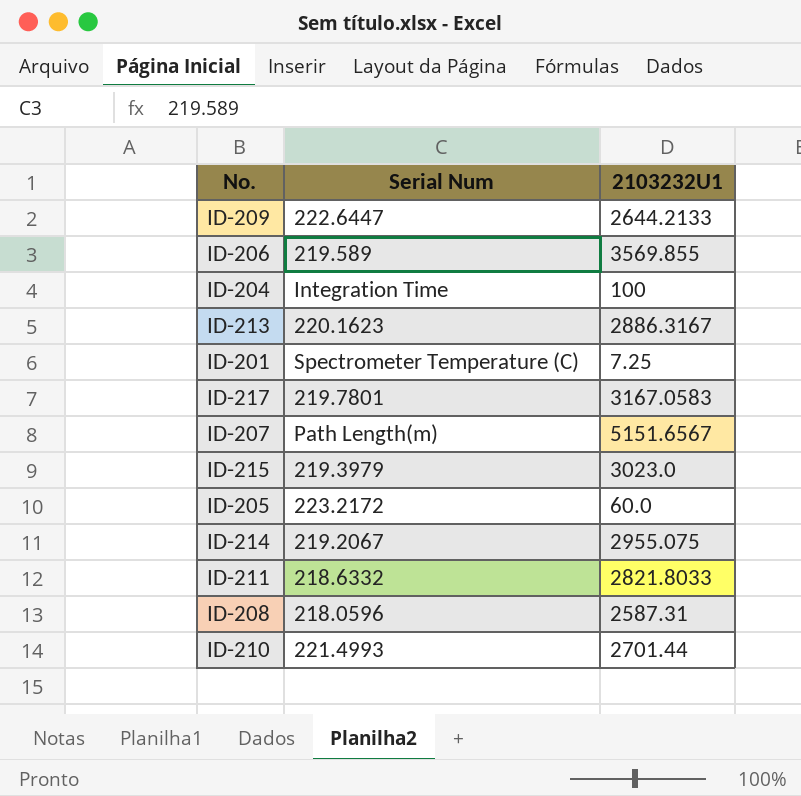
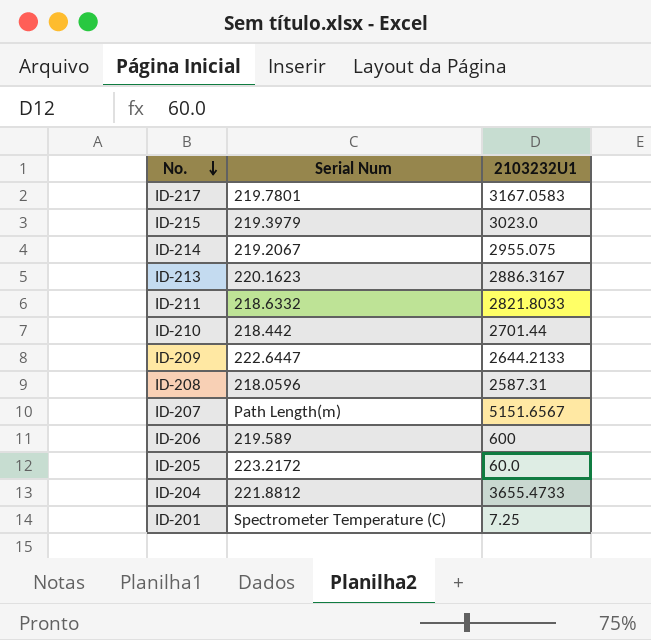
row order: none -> No. descending
ID-210 | Serial Num: 221.4993 -> 218.442
ID-206 | 2103232U1: 3569.855 -> 600
ID-204 | Serial Num: Integration Time -> 221.8812
ID-204 | 2103232U1: 100 -> 3655.4733

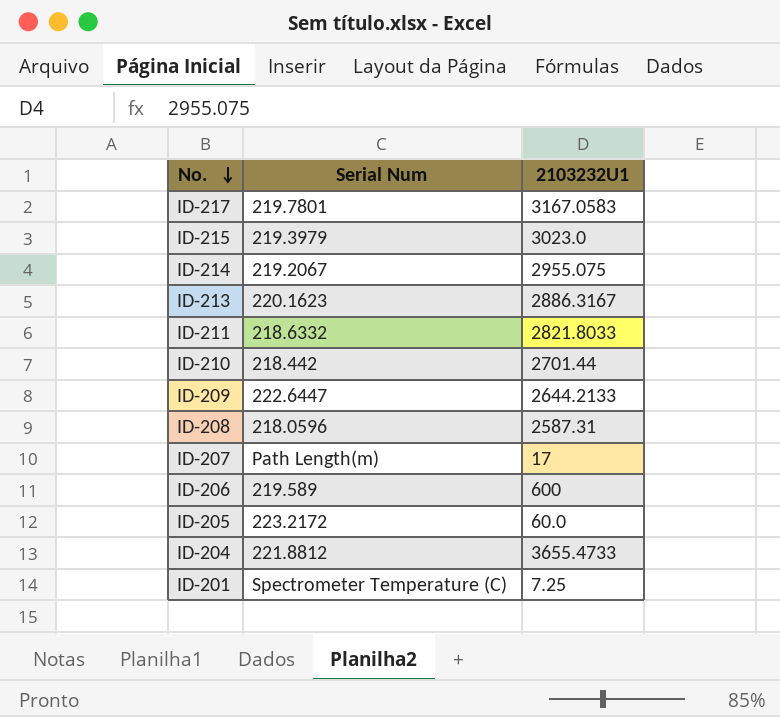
ID-207 | 2103232U1: 5151.6567 -> 17

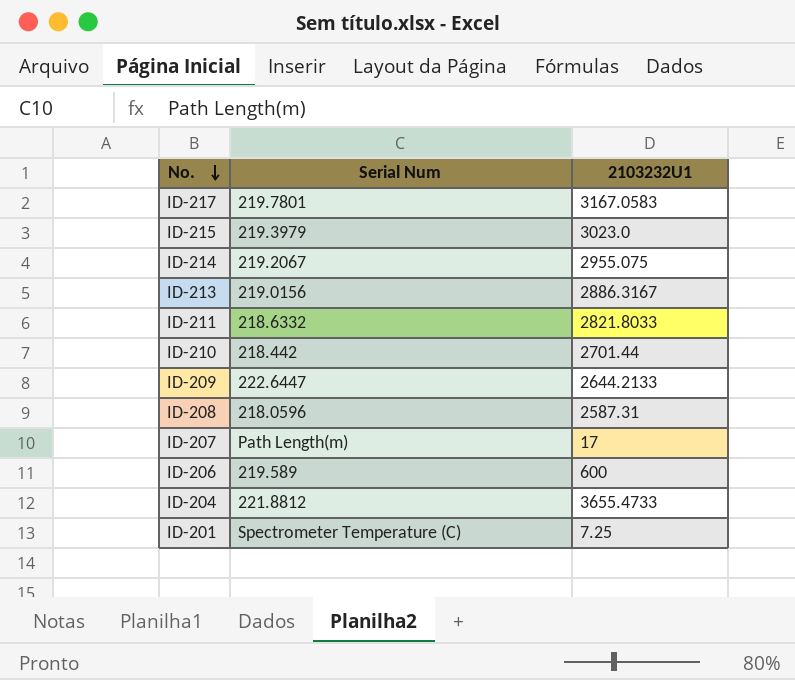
row ID-205: 223.2172 | 60.0 -> none
ID-213 | Serial Num: 220.1623 -> 219.0156

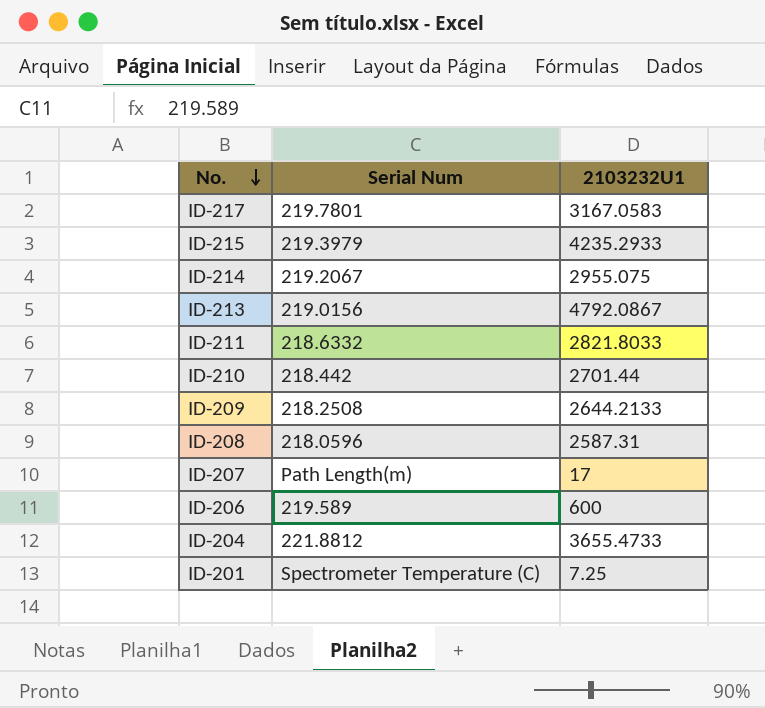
ID-215 | 2103232U1: 3023.0 -> 4235.2933
ID-213 | 2103232U1: 2886.3167 -> 4792.0867
ID-209 | Serial Num: 222.6447 -> 218.2508

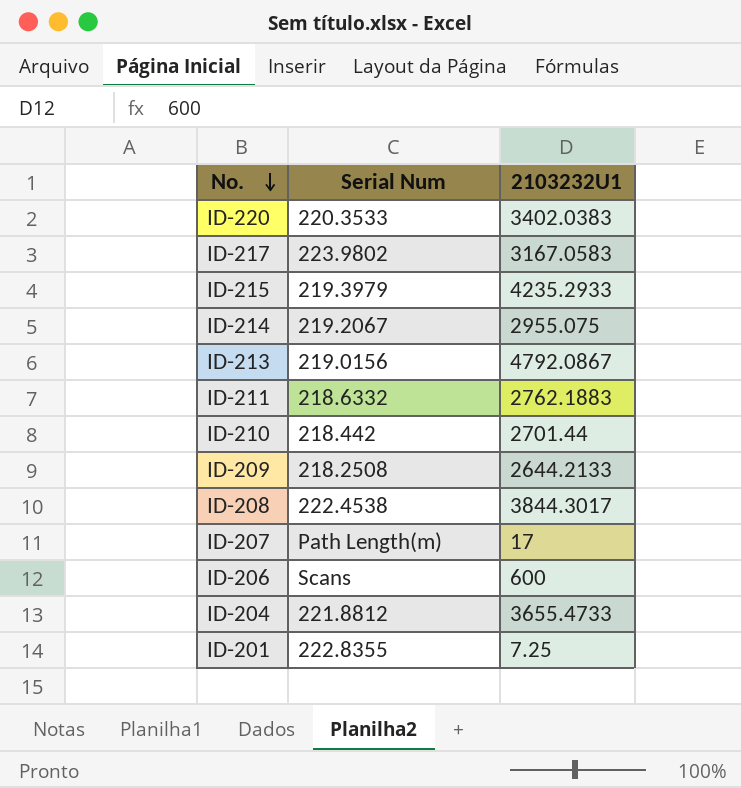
row ID-220: none -> 220.3533 | 3402.0383
ID-217 | Serial Num: 219.7801 -> 223.9802
ID-211 | 2103232U1: 2821.8033 -> 2762.1883
ID-208 | Serial Num: 218.0596 -> 222.4538
ID-208 | 2103232U1: 2587.31 -> 3844.3017
ID-206 | Serial Num: 219.589 -> Scans
ID-201 | Serial Num: Spectrometer Temperature (C) -> 222.8355

